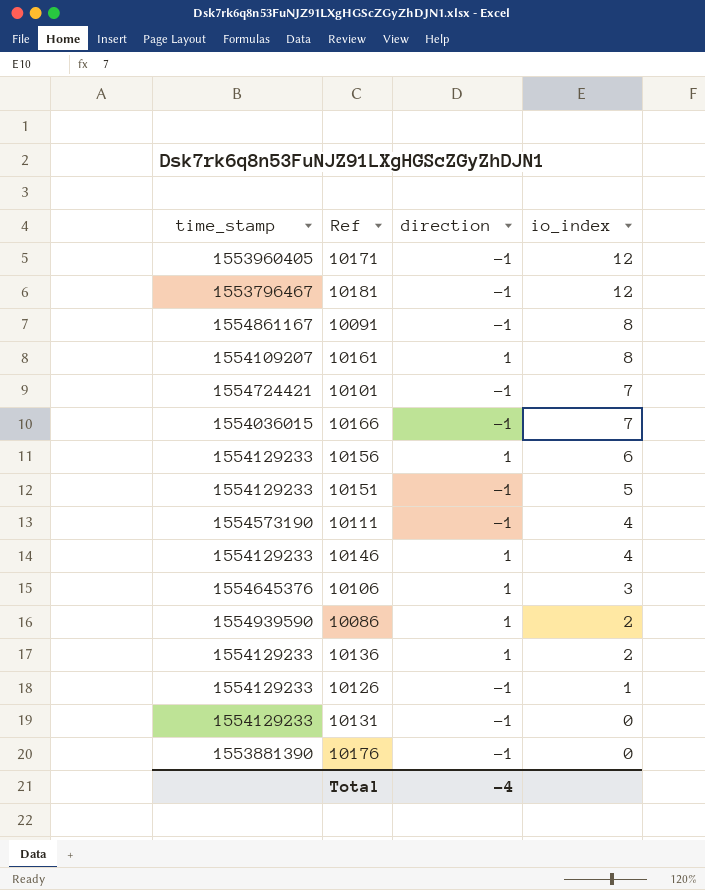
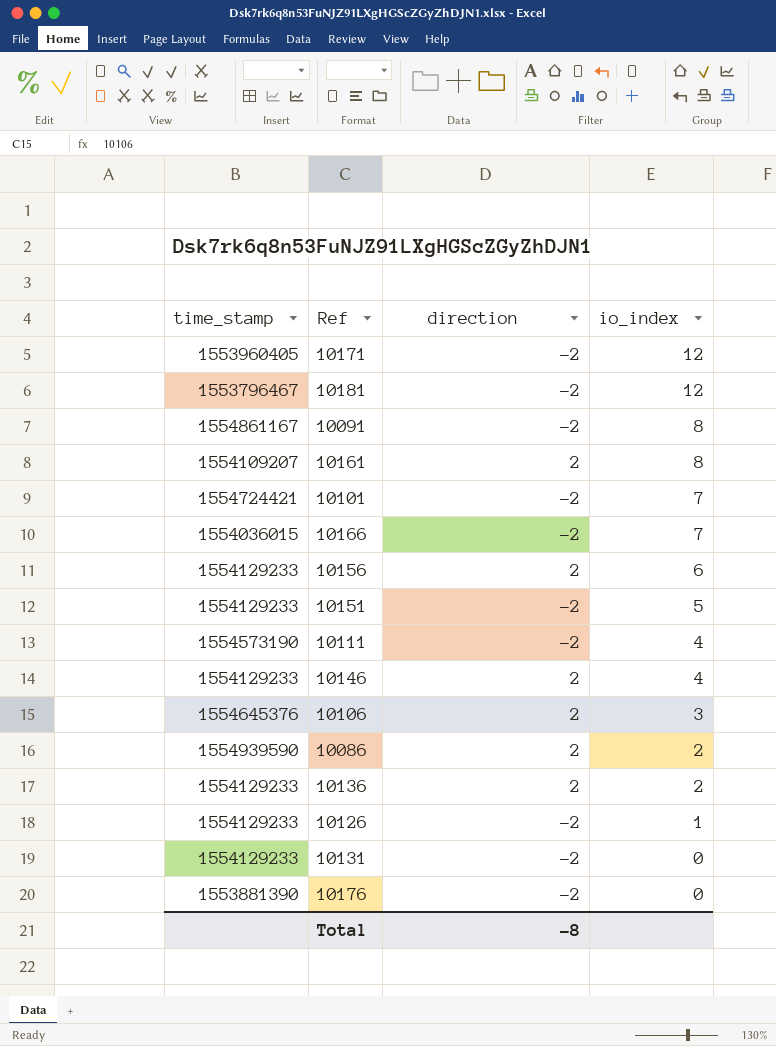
10171 | direction: -1 -> -2
10181 | direction: -1 -> -2
10091 | direction: -1 -> -2
10161 | direction: 1 -> 2
10101 | direction: -1 -> -2
10166 | direction: -1 -> -2
10156 | direction: 1 -> 2
10151 | direction: -1 -> -2
10111 | direction: -1 -> -2
10146 | direction: 1 -> 2
10106 | direction: 1 -> 2
10086 | direction: 1 -> 2
10136 | direction: 1 -> 2
10126 | direction: -1 -> -2
10131 | direction: -1 -> -2
10176 | direction: -1 -> -2
Total | direction: -4 -> -8

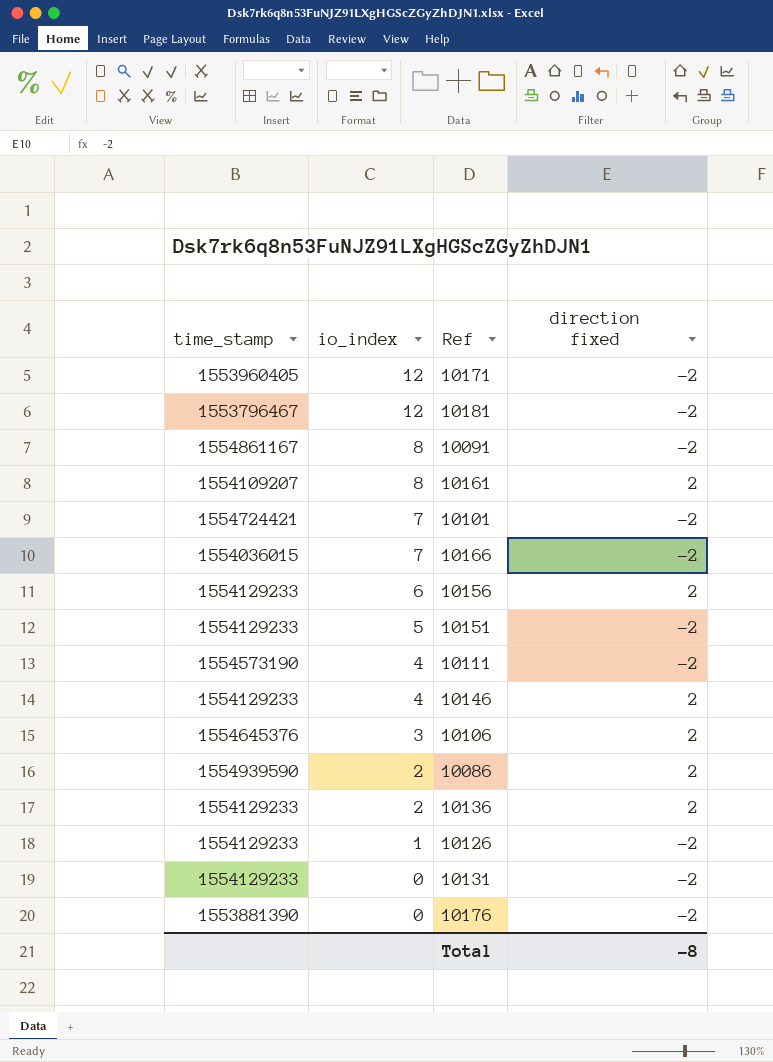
column io_index | position: 4 -> 2
column name: direction -> direction fixed

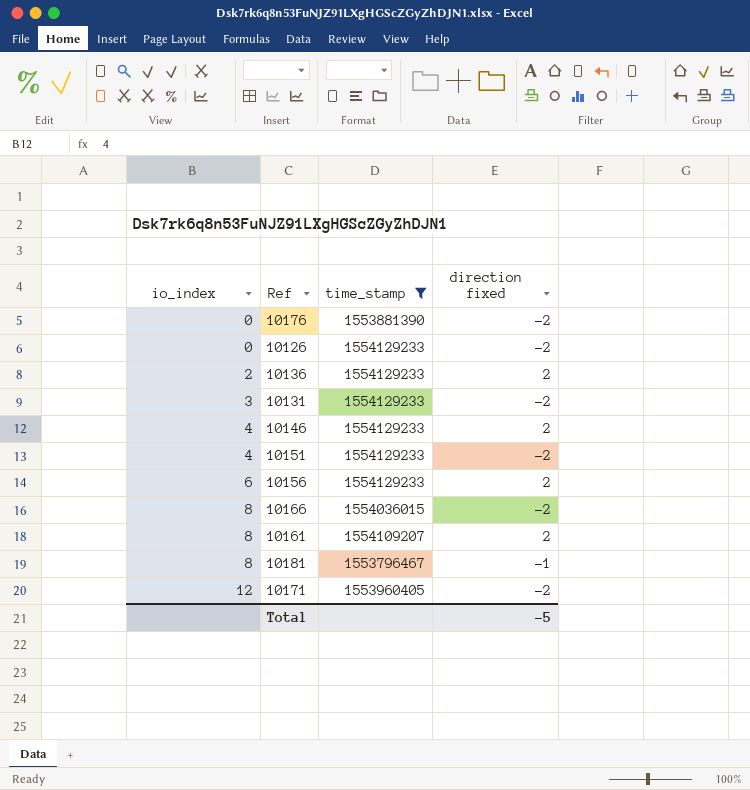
filter: none -> time_stamp <= 1554129233
row order: io_index descending -> io_index ascending
column time_stamp | position: 1 -> 3
10126 | io_index: 1 -> 0
10131 | io_index: 0 -> 3
10151 | io_index: 5 -> 4
10166 | io_index: 7 -> 8
10181 | io_index: 12 -> 8
10181 | direction fixed: -2 -> -1
Total | direction fixed: -8 -> -5

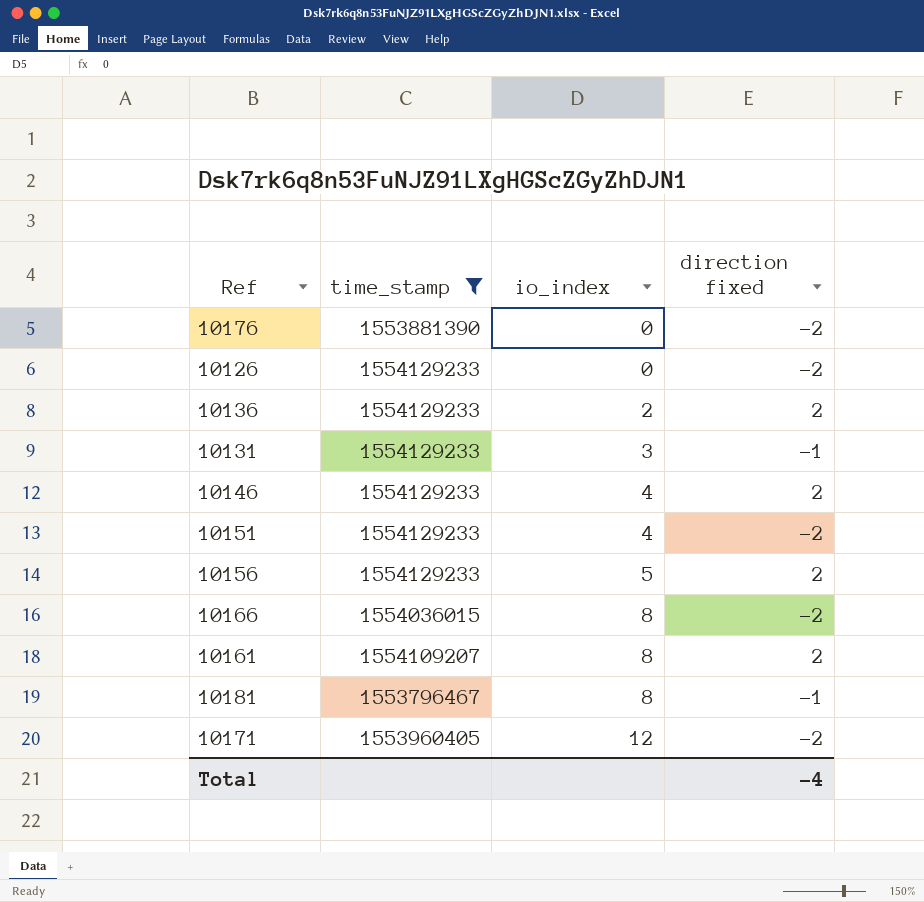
column io_index | position: 1 -> 3
10131 | direction fixed: -2 -> -1
10156 | io_index: 6 -> 5
Total | direction fixed: -5 -> -4

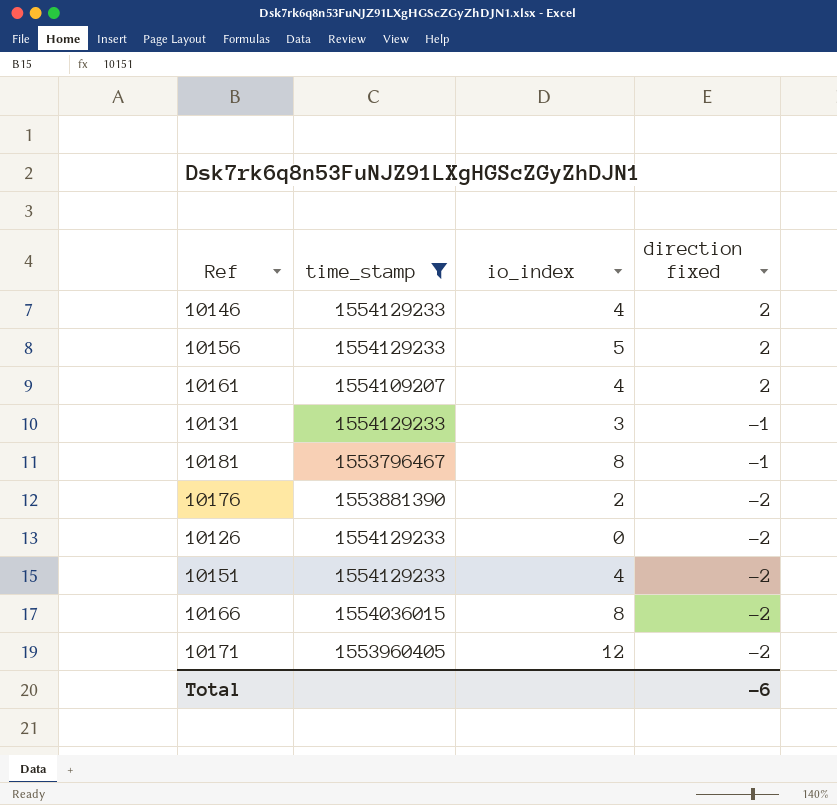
row order: io_index ascending -> direction fixed descending
row 10136: 1554129233 | 2 | 2 -> none
10161 | io_index: 8 -> 4
10176 | io_index: 0 -> 2
Total | direction fixed: -4 -> -6

